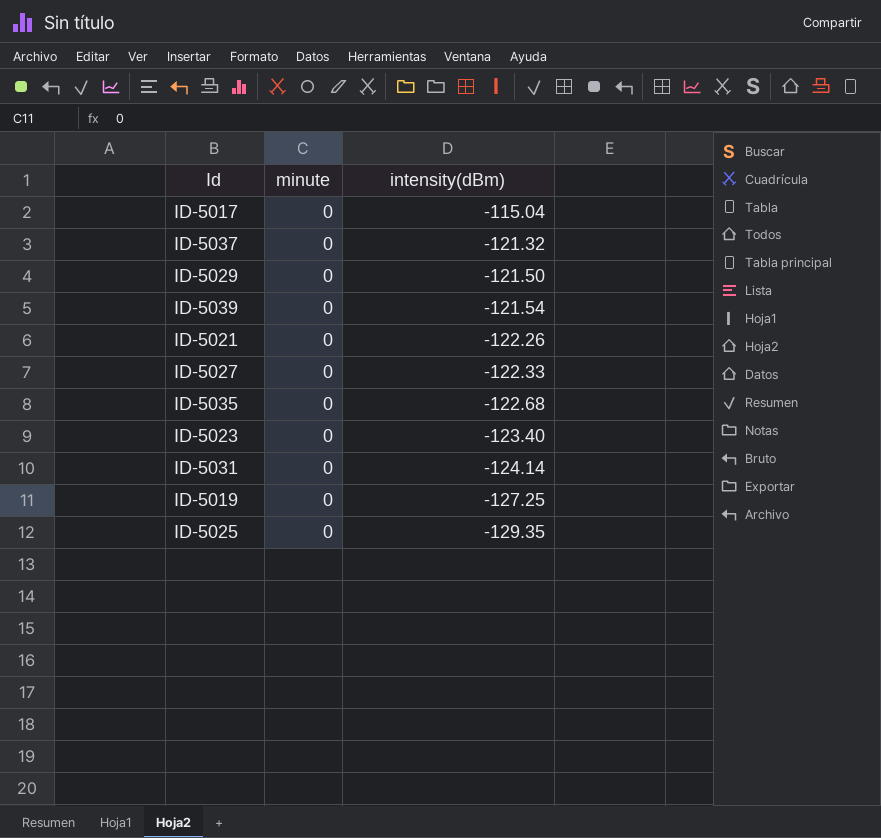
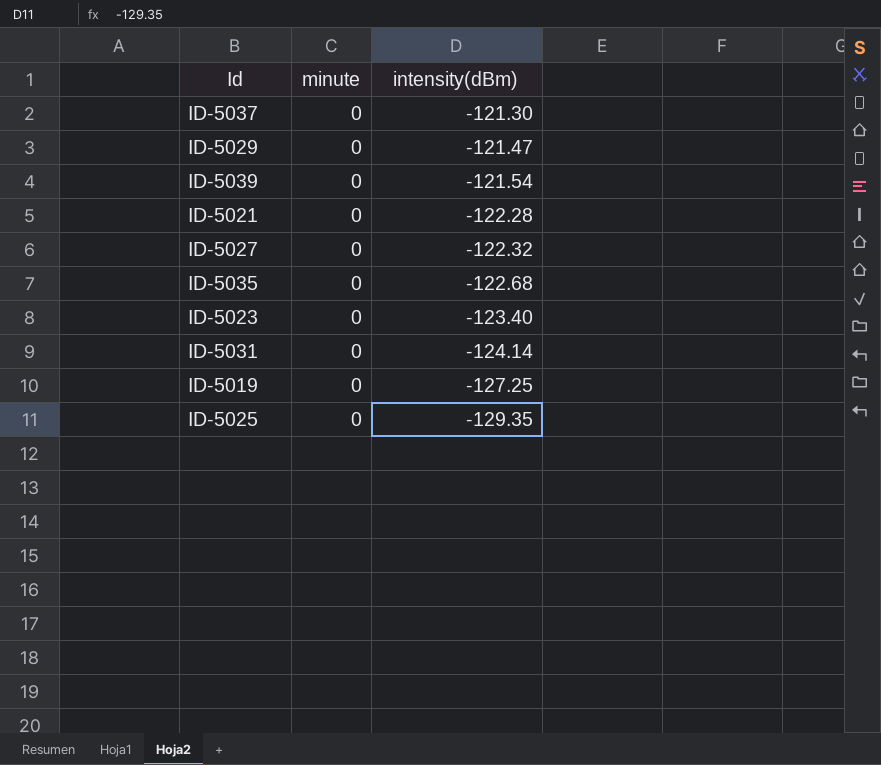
row ID-5017: 0 | -115.04 -> none
ID-5037 | intensity(dBm): -121.32 -> -121.30
ID-5029 | intensity(dBm): -121.50 -> -121.47
ID-5021 | intensity(dBm): -122.26 -> -122.28
ID-5027 | intensity(dBm): -122.33 -> -122.32

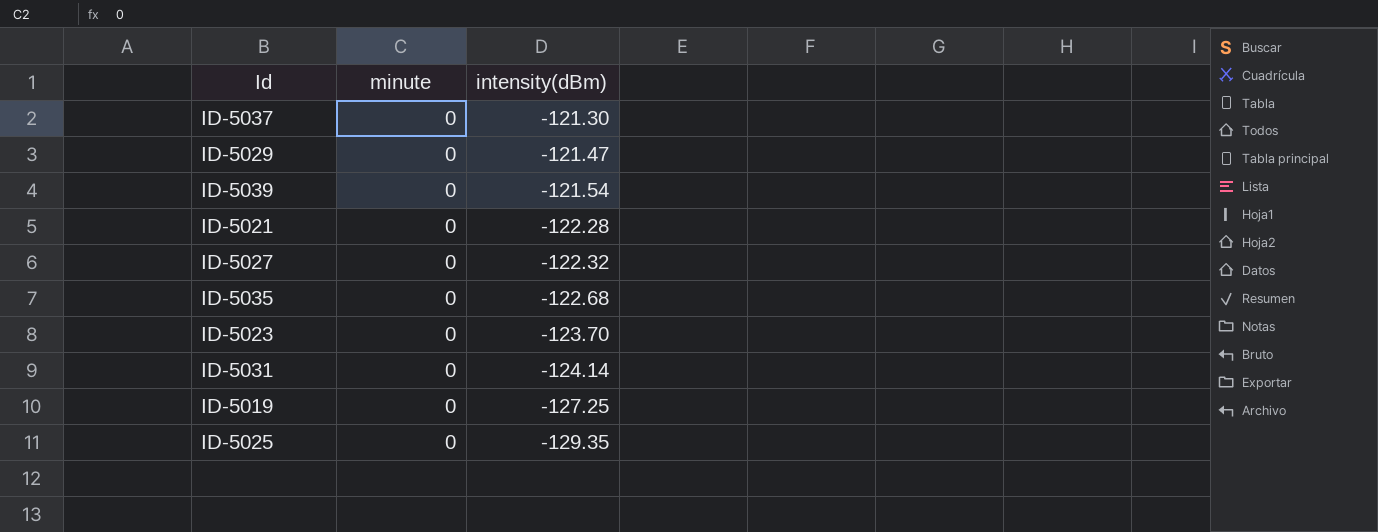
ID-5023 | intensity(dBm): -123.40 -> -123.70

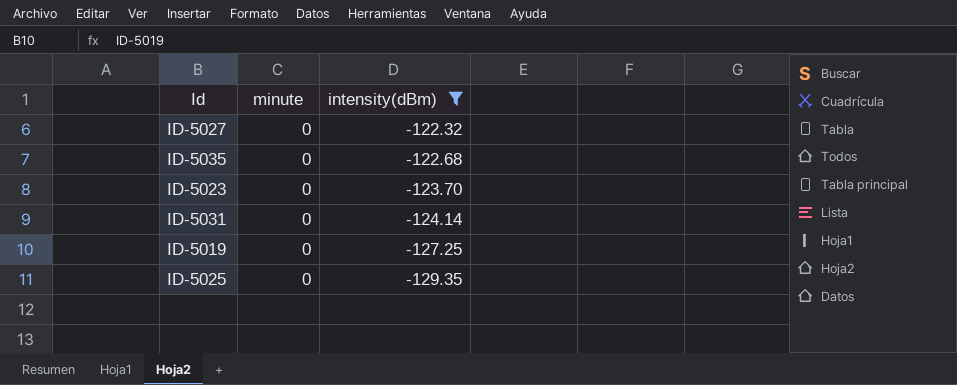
filter: none -> intensity(dBm) <= -122.32

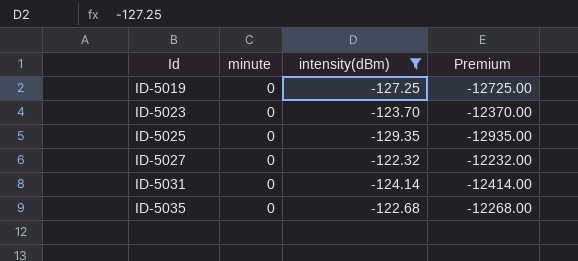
row order: intensity(dBm) descending -> Id ascending
column Premium | formula: none -> [intensity(dBm)] * 100

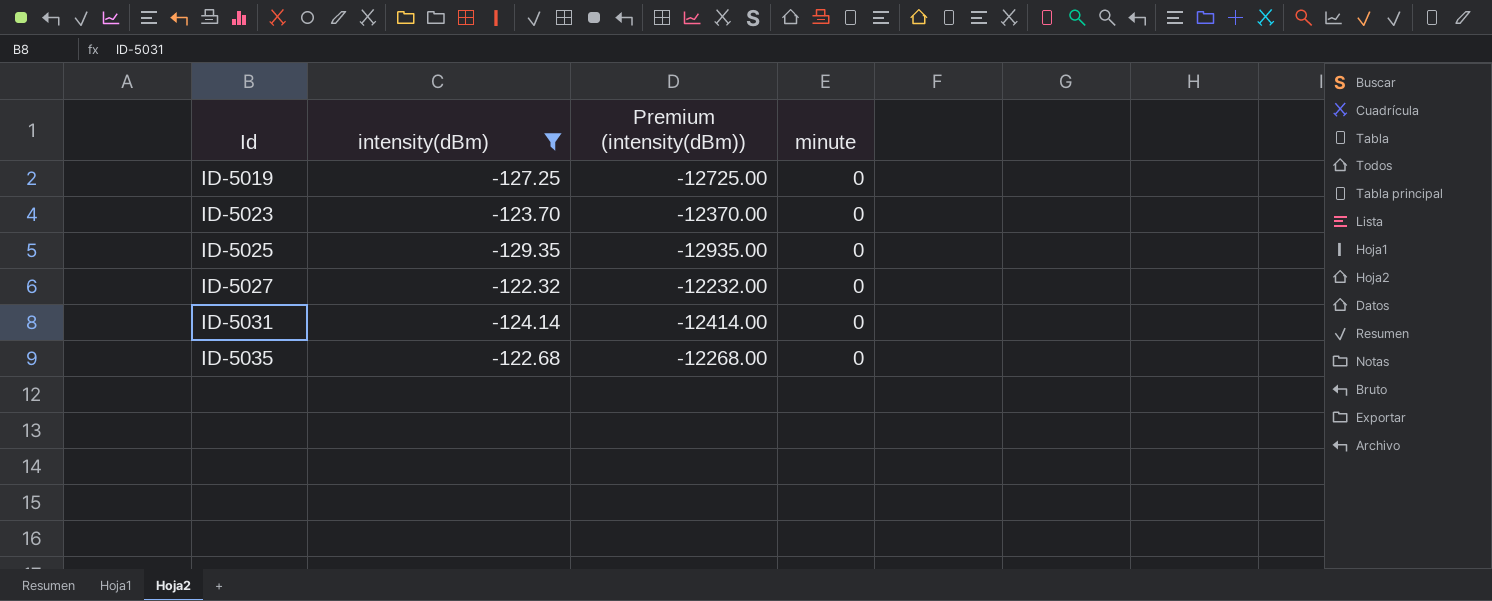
column name: Premium -> Premium (intensity(dBm))
column minute | position: 2 -> 4

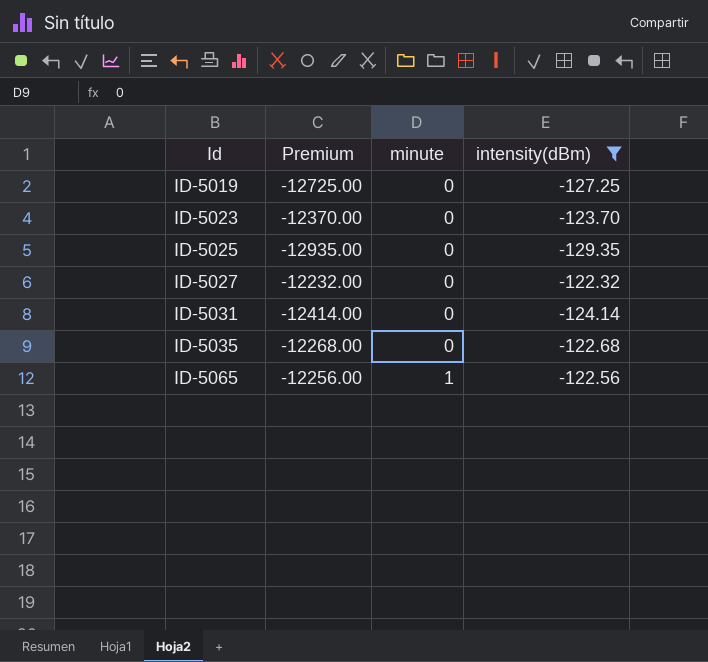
column name: Premium (intensity(dBm)) -> Premium
column intensity(dBm) | position: 2 -> 4
row ID-5065: none -> -12256.00 | 1 | -122.56

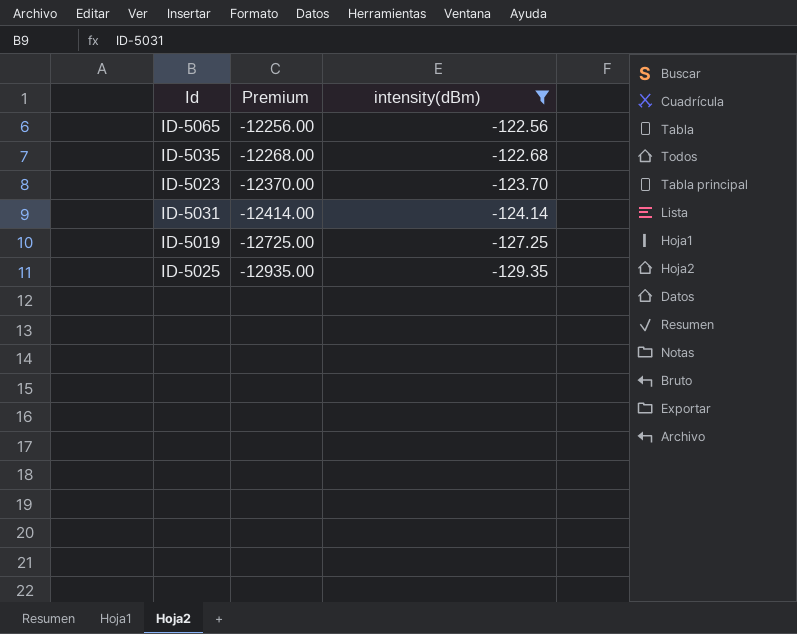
row order: Id ascending -> Premium descending
column minute | position: 3 -> none
row ID-5027: -12232.00 | 0 | -122.32 -> none

